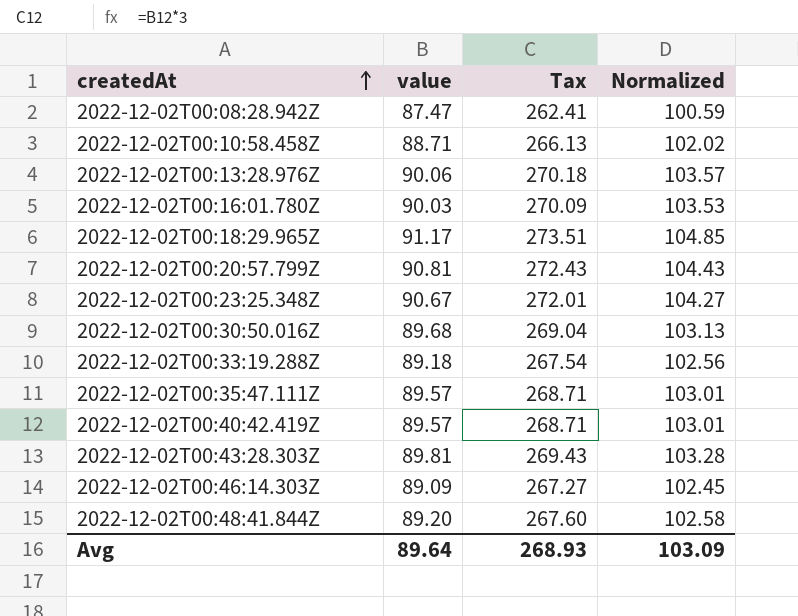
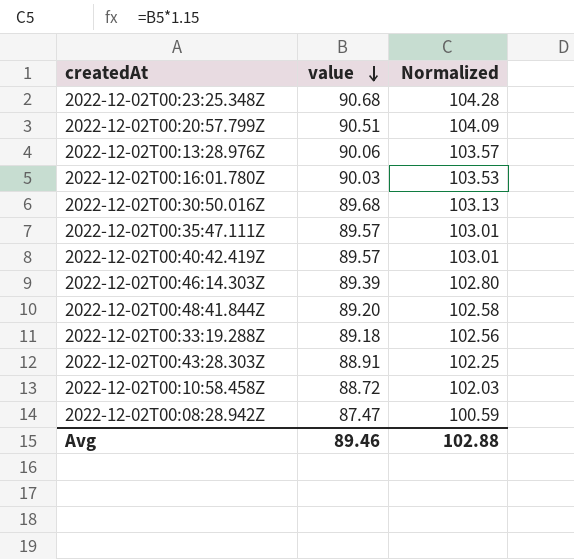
row order: createdAt ascending -> value descending
column Tax | formula: [value] * 3 -> none
row 2022-12-02T00:18:29.965Z: 91.17 | 273.51 | 104.85 -> none
2022-12-02T00:23:25.348Z | value: 90.67 -> 90.68
2022-12-02T00:23:25.348Z | Normalized: 104.27 -> 104.28
2022-12-02T00:20:57.799Z | value: 90.81 -> 90.51
2022-12-02T00:20:57.799Z | Normalized: 104.43 -> 104.09
2022-12-02T00:46:14.303Z | value: 89.09 -> 89.39
2022-12-02T00:46:14.303Z | Normalized: 102.45 -> 102.80
2022-12-02T00:43:28.303Z | value: 89.81 -> 88.91
2022-12-02T00:43:28.303Z | Normalized: 103.28 -> 102.25
2022-12-02T00:10:58.458Z | value: 88.71 -> 88.72
2022-12-02T00:10:58.458Z | Normalized: 102.02 -> 102.03
Avg | value: 89.64 -> 89.46
Avg | Normalized: 103.09 -> 102.88

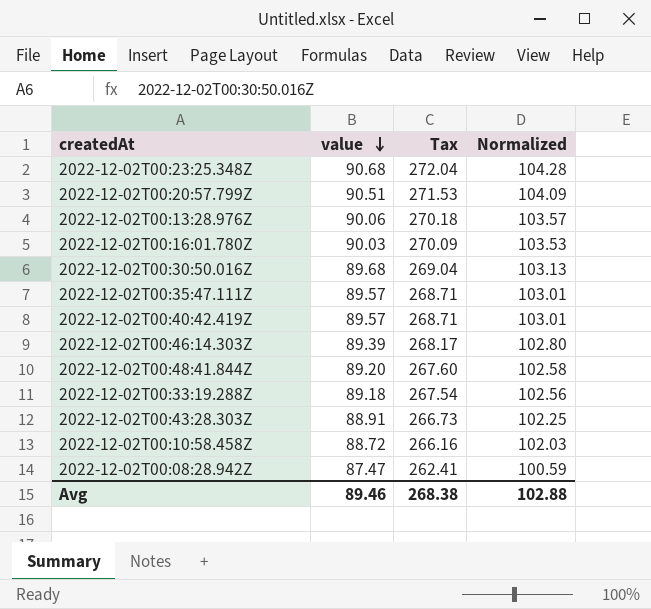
column Tax | formula: none -> [value] * 3

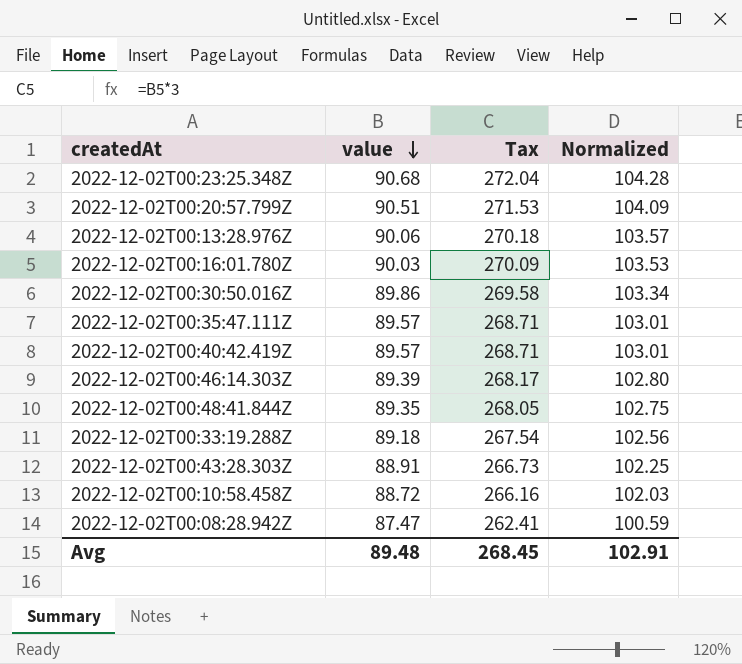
2022-12-02T00:30:50.016Z | value: 89.68 -> 89.86
2022-12-02T00:30:50.016Z | Tax: 269.04 -> 269.58
2022-12-02T00:30:50.016Z | Normalized: 103.13 -> 103.34
2022-12-02T00:48:41.844Z | value: 89.20 -> 89.35
2022-12-02T00:48:41.844Z | Tax: 267.60 -> 268.05
2022-12-02T00:48:41.844Z | Normalized: 102.58 -> 102.75
Avg | value: 89.46 -> 89.48
Avg | Tax: 268.38 -> 268.45
Avg | Normalized: 102.88 -> 102.91

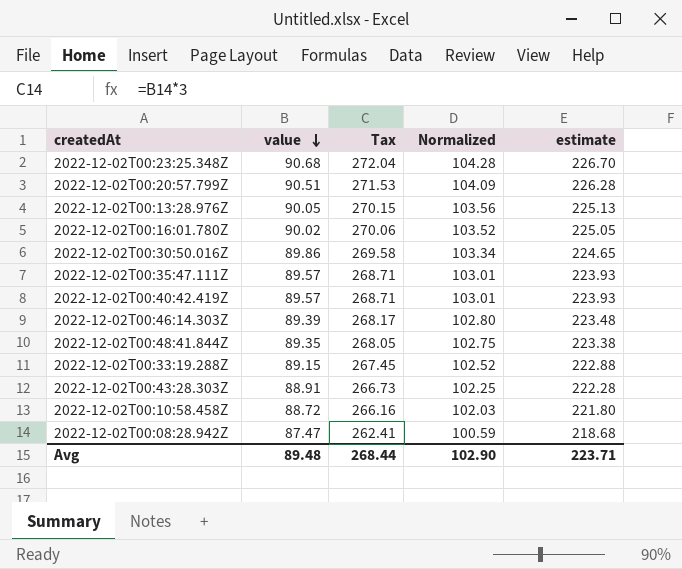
column estimate | formula: none -> [value] * 2.5
2022-12-02T00:13:28.976Z | value: 90.06 -> 90.05
2022-12-02T00:13:28.976Z | Tax: 270.18 -> 270.15
2022-12-02T00:13:28.976Z | Normalized: 103.57 -> 103.56
2022-12-02T00:16:01.780Z | value: 90.03 -> 90.02
2022-12-02T00:16:01.780Z | Tax: 270.09 -> 270.06
2022-12-02T00:16:01.780Z | Normalized: 103.53 -> 103.52
2022-12-02T00:33:19.288Z | value: 89.18 -> 89.15
2022-12-02T00:33:19.288Z | Tax: 267.54 -> 267.45
2022-12-02T00:33:19.288Z | Normalized: 102.56 -> 102.52
Avg | Tax: 268.45 -> 268.44
Avg | Normalized: 102.91 -> 102.90

